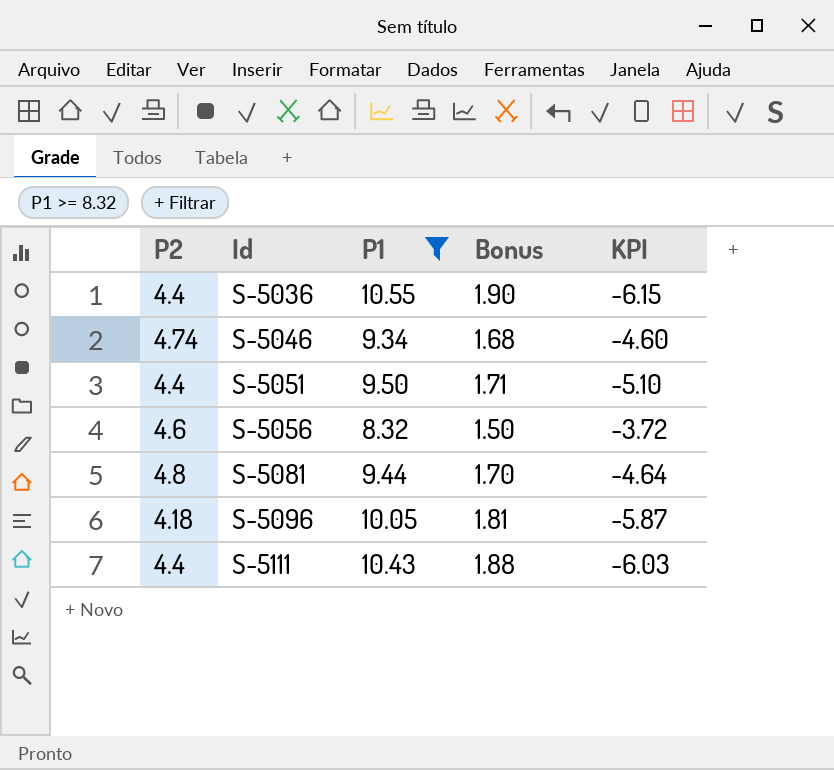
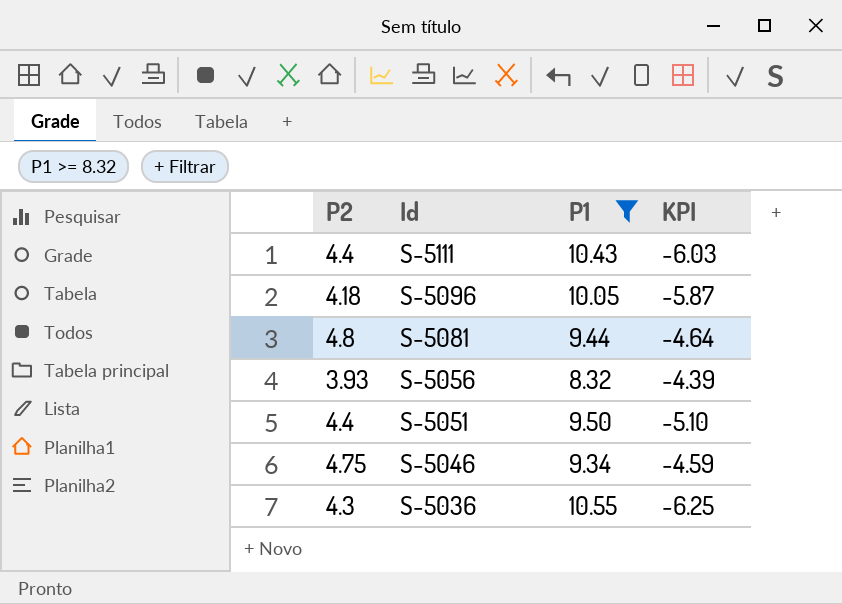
row order: Id ascending -> Id descending
column Bonus | formula: [P1] * 0.18 -> none
S-5056 | P2: 4.6 -> 3.93
S-5056 | KPI: -3.72 -> -4.39
S-5046 | P2: 4.74 -> 4.75
S-5046 | KPI: -4.60 -> -4.59
S-5036 | P2: 4.4 -> 4.3
S-5036 | KPI: -6.15 -> -6.25

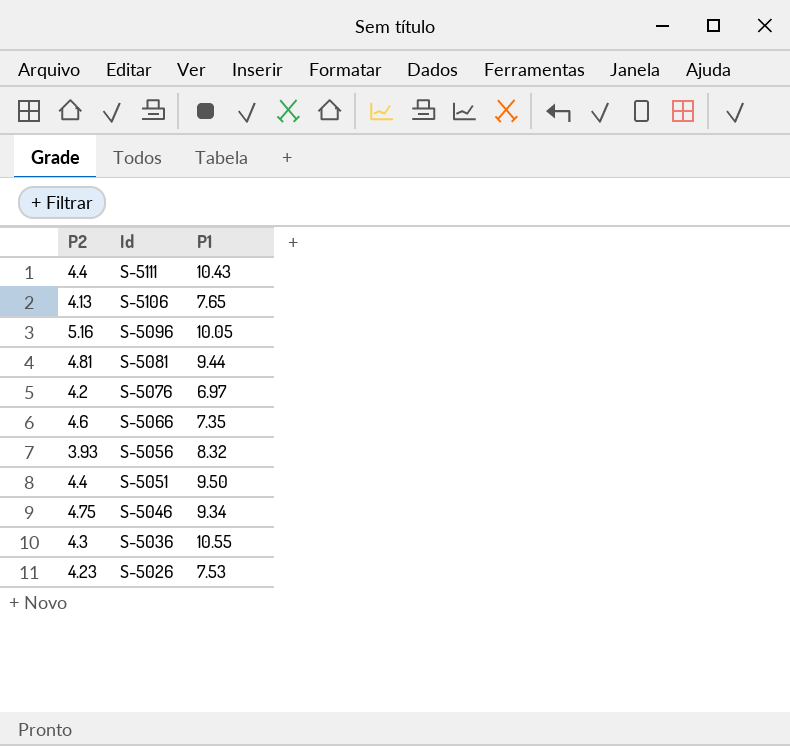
filter: P1 >= 8.32 -> none
column KPI | formula: [P2] - [P1] -> none
S-5096 | P2: 4.18 -> 5.16
S-5081 | P2: 4.8 -> 4.81

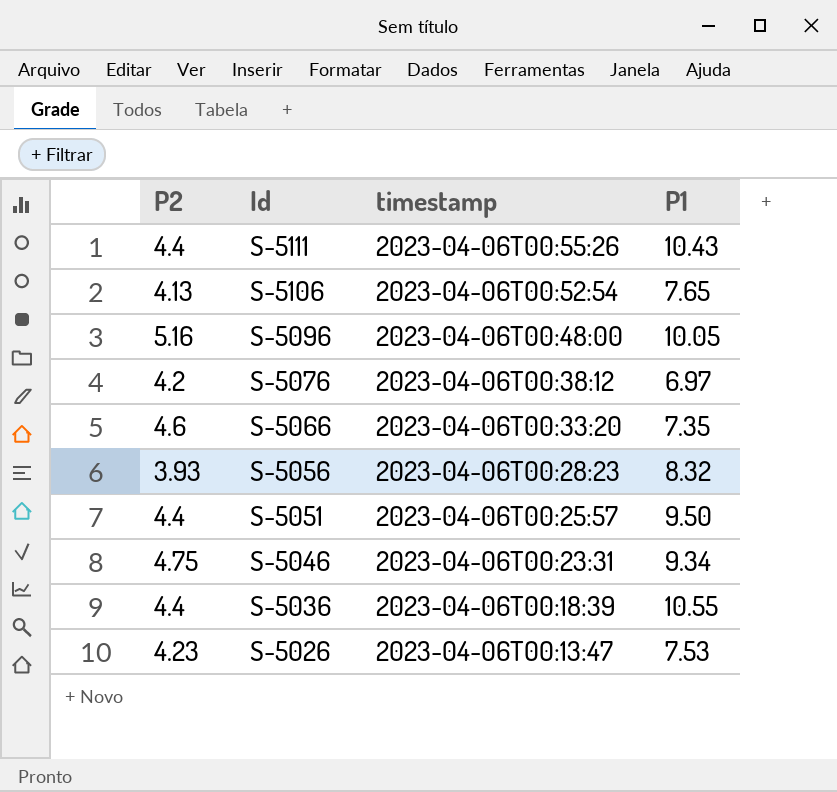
column timestamp | position: none -> 3
row S-5081: 4.81 | 9.44 -> none
S-5036 | P2: 4.3 -> 4.4

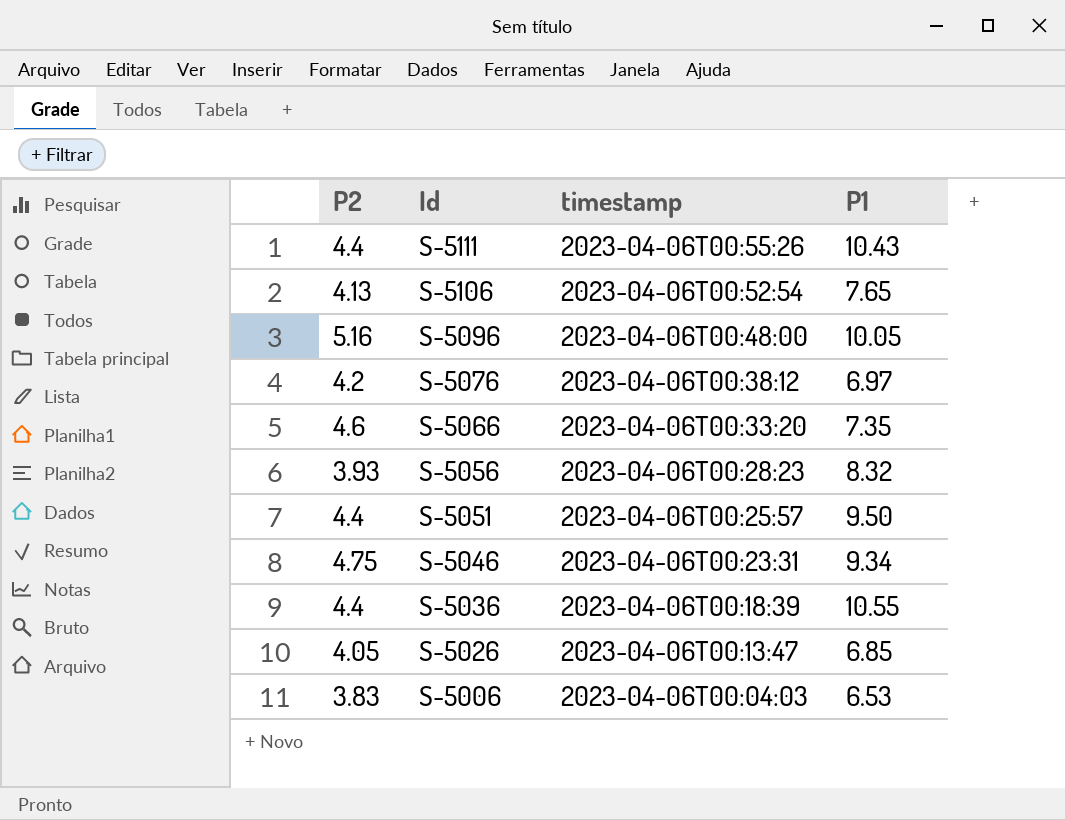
S-5026 | P2: 4.23 -> 4.05
S-5026 | P1: 7.53 -> 6.85
row S-5006: none -> 3.83 | 2023-04-06T00:04:03 | 6.53

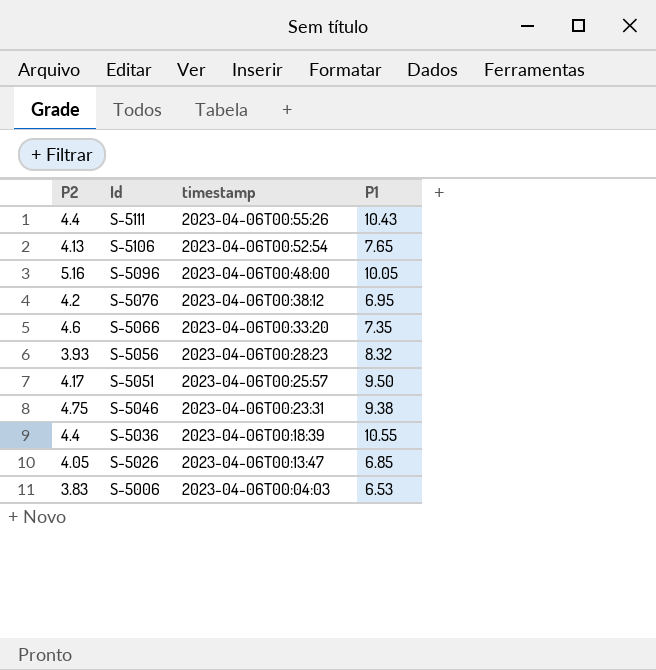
S-5076 | P1: 6.97 -> 6.95
S-5051 | P2: 4.4 -> 4.17
S-5046 | P1: 9.34 -> 9.38

